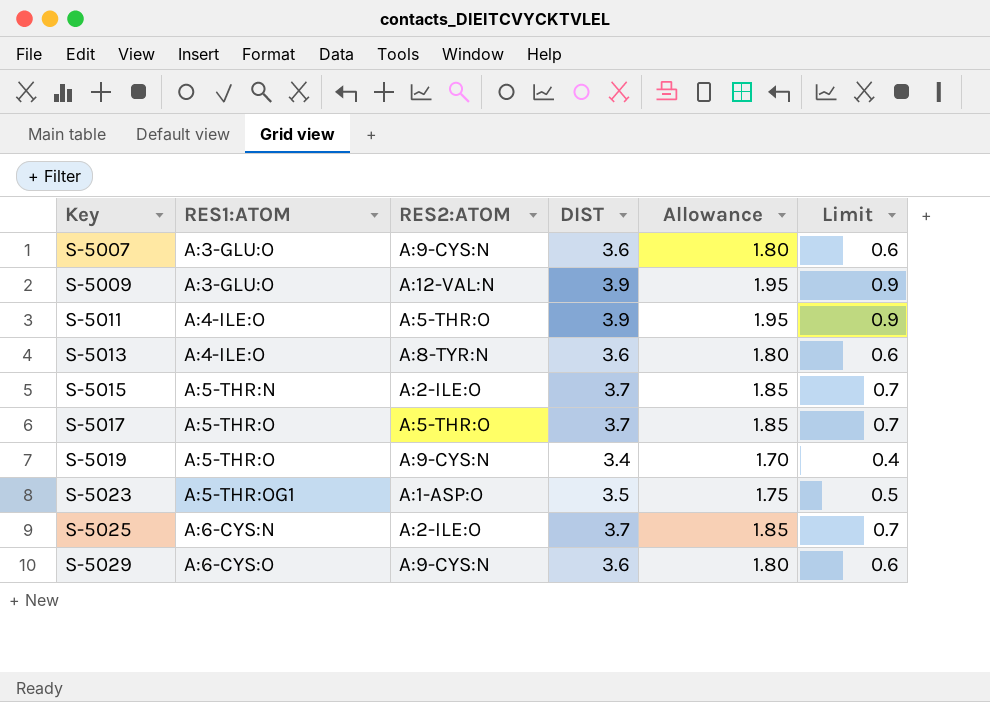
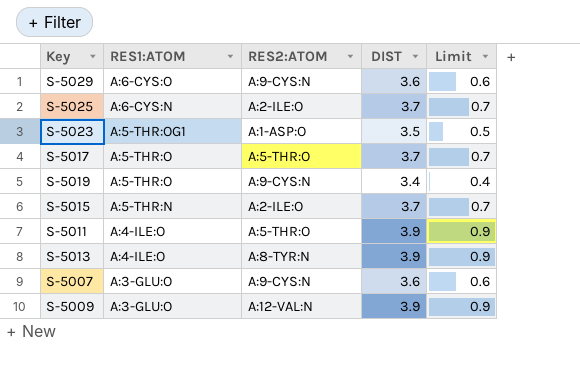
row order: Key ascending -> RES1:ATOM descending
column Allowance | formula: [DIST] * 0.5 -> none
S-5013 | DIST: 3.6 -> 3.9
S-5013 | Limit: 0.6 -> 0.9

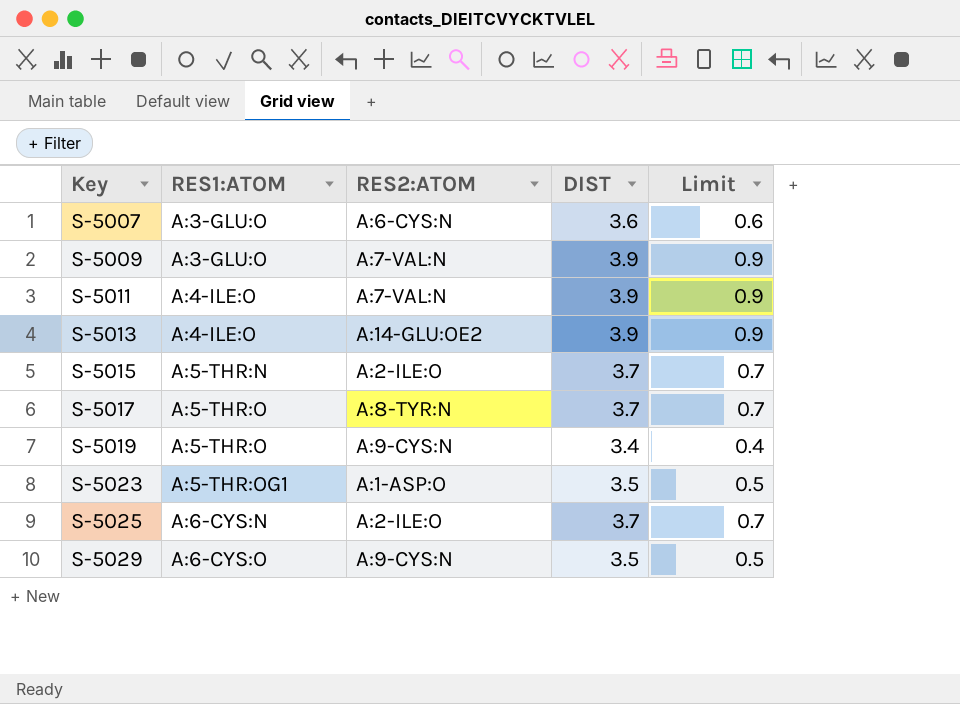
row order: RES1:ATOM descending -> Key ascending
S-5007 | RES2:ATOM: A:9-CYS:N -> A:6-CYS:N
S-5009 | RES2:ATOM: A:12-VAL:N -> A:7-VAL:N
S-5011 | RES2:ATOM: A:5-THR:O -> A:7-VAL:N
S-5013 | RES2:ATOM: A:8-TYR:N -> A:14-GLU:OE2
S-5017 | RES2:ATOM: A:5-THR:O -> A:8-TYR:N
S-5029 | DIST: 3.6 -> 3.5
S-5029 | Limit: 0.6 -> 0.5

